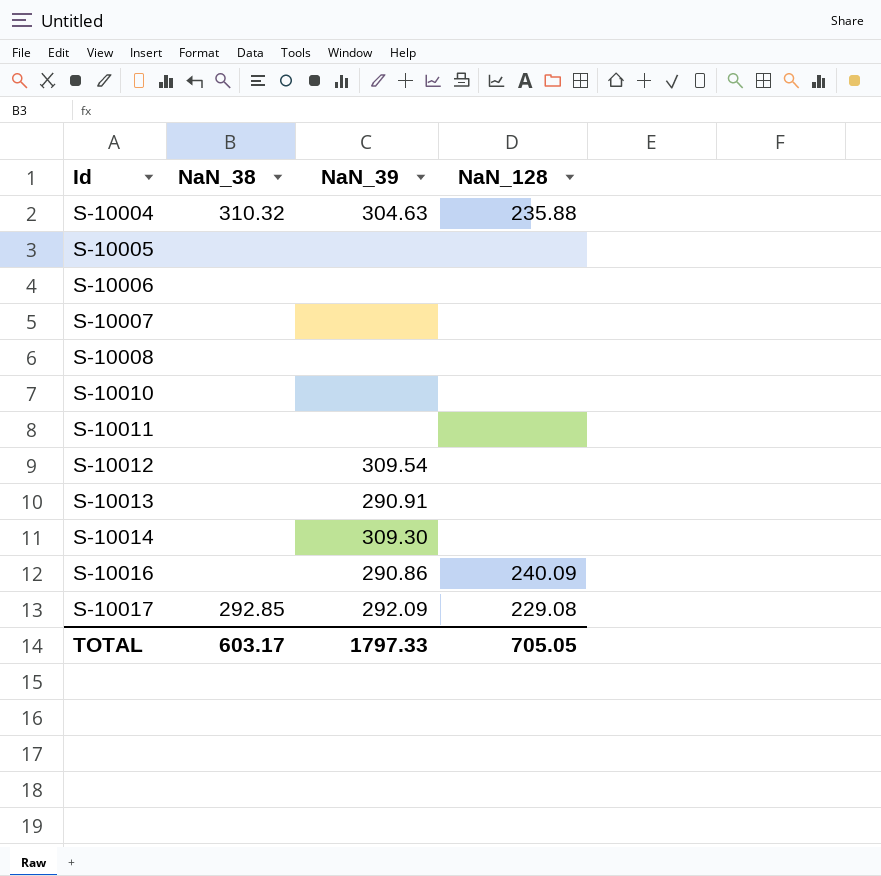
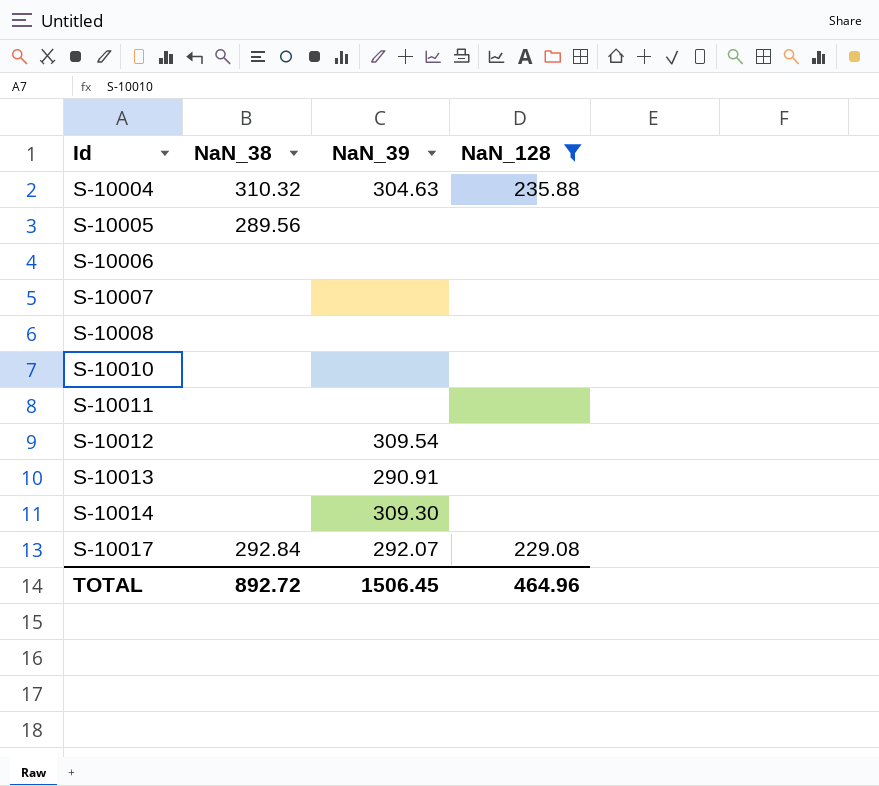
filter: none -> NaN_128 != 240.09
S-10005 | NaN_38: none -> 289.56
S-10017 | NaN_38: 292.85 -> 292.84
S-10017 | NaN_39: 292.09 -> 292.07
TOTAL | NaN_38: 603.17 -> 892.72
TOTAL | NaN_39: 1797.33 -> 1506.45
TOTAL | NaN_128: 705.05 -> 464.96

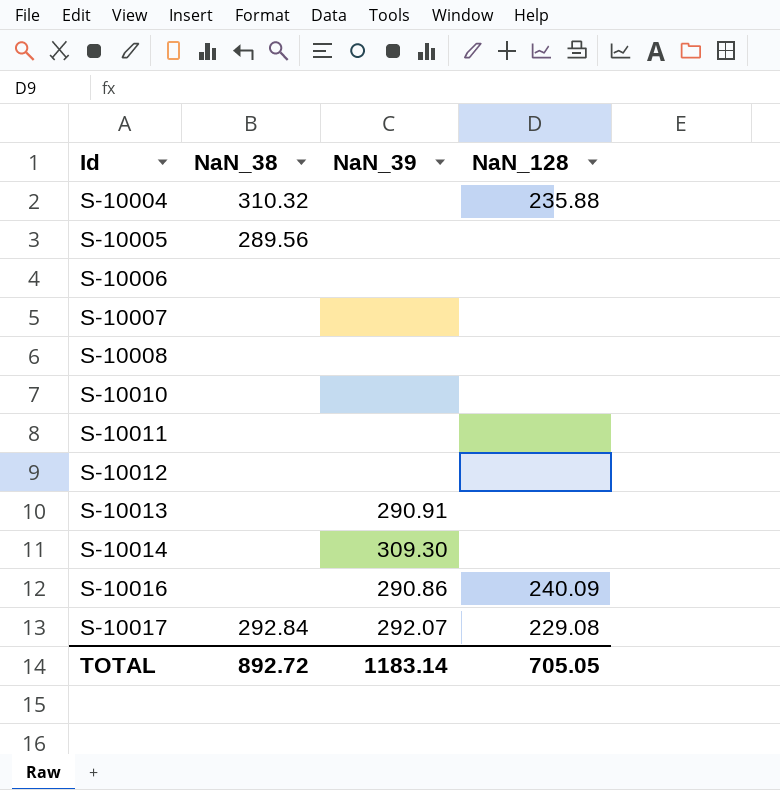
filter: NaN_128 != 240.09 -> none
S-10004 | NaN_39: 304.63 -> none
S-10012 | NaN_39: 309.54 -> none
TOTAL | NaN_39: 1506.45 -> 1183.14
TOTAL | NaN_128: 464.96 -> 705.05

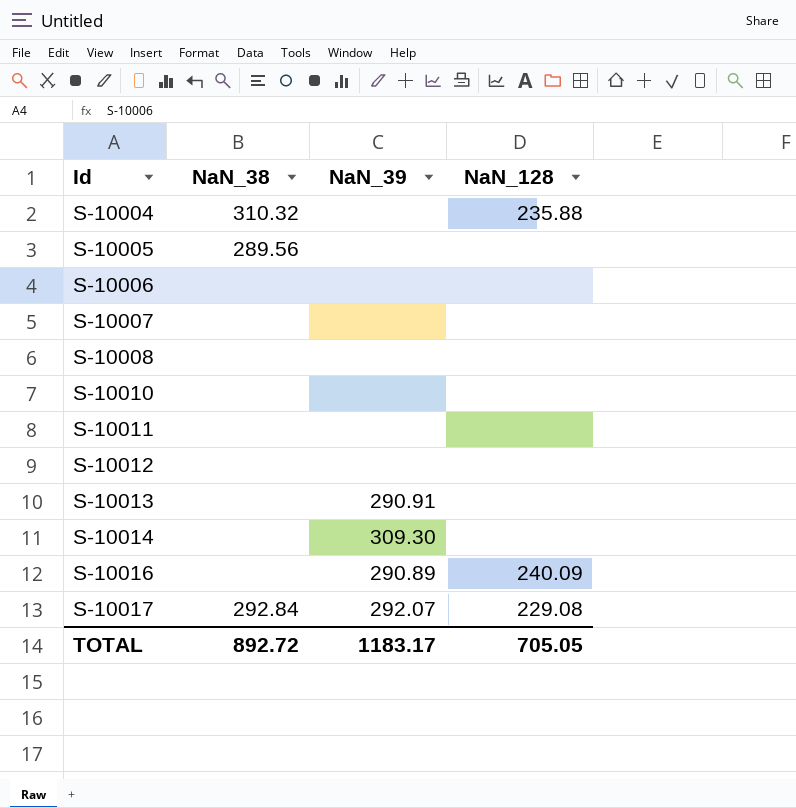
S-10016 | NaN_39: 290.86 -> 290.89
TOTAL | NaN_39: 1183.14 -> 1183.17

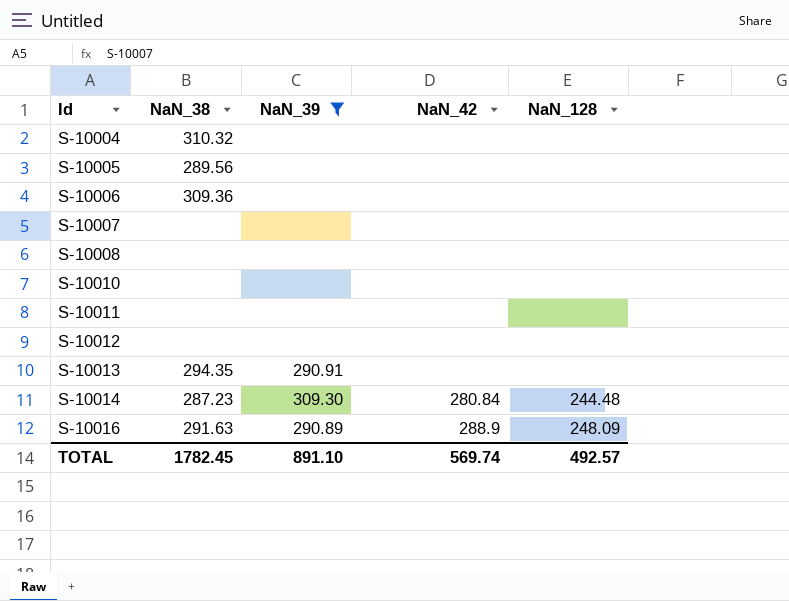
filter: none -> NaN_39 != 292.07
column NaN_42 | position: none -> 4
S-10004 | NaN_128: 235.88 -> none
S-10006 | NaN_38: none -> 309.36
S-10013 | NaN_38: none -> 294.35
S-10014 | NaN_38: none -> 287.23
S-10014 | NaN_128: none -> 244.48
S-10016 | NaN_38: none -> 291.63
S-10016 | NaN_128: 240.09 -> 248.09
TOTAL | NaN_38: 892.72 -> 1782.45
TOTAL | NaN_39: 1183.17 -> 891.10
TOTAL | NaN_128: 705.05 -> 492.57

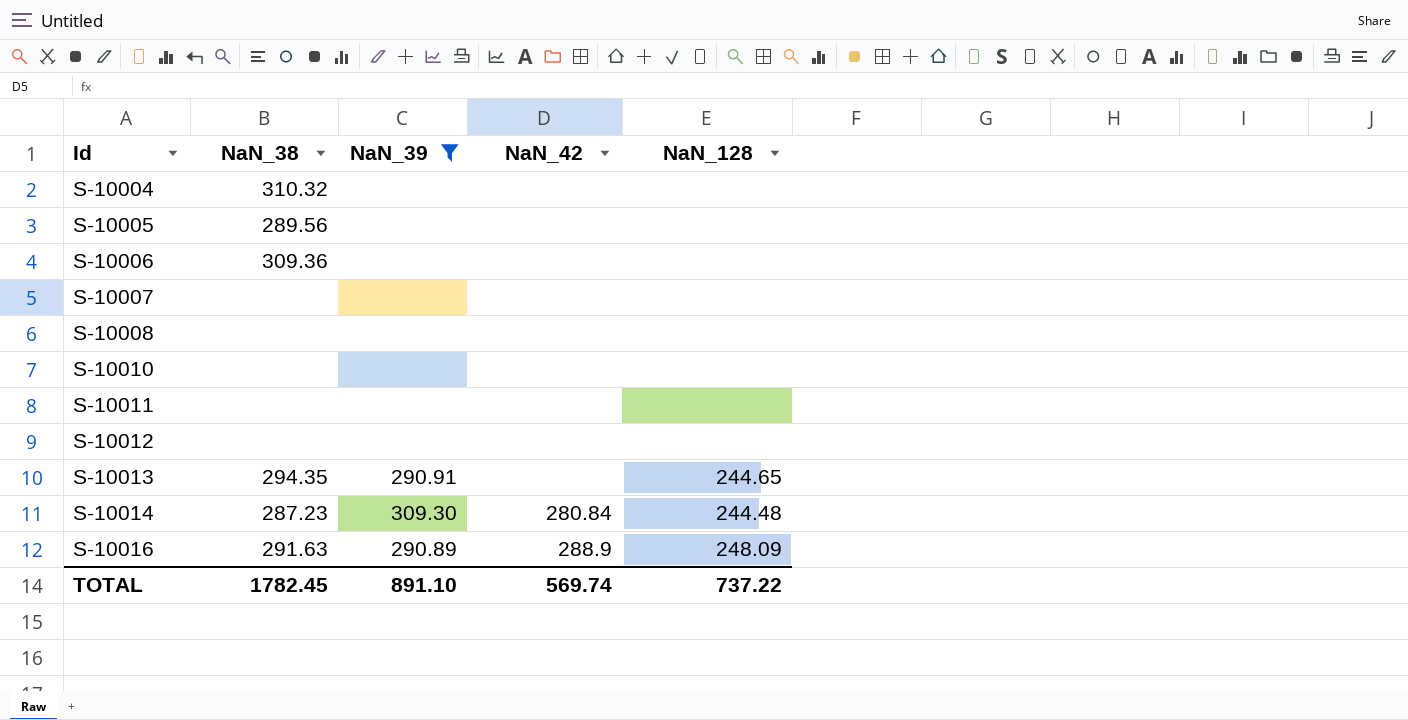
S-10013 | NaN_128: none -> 244.65
TOTAL | NaN_128: 492.57 -> 737.22

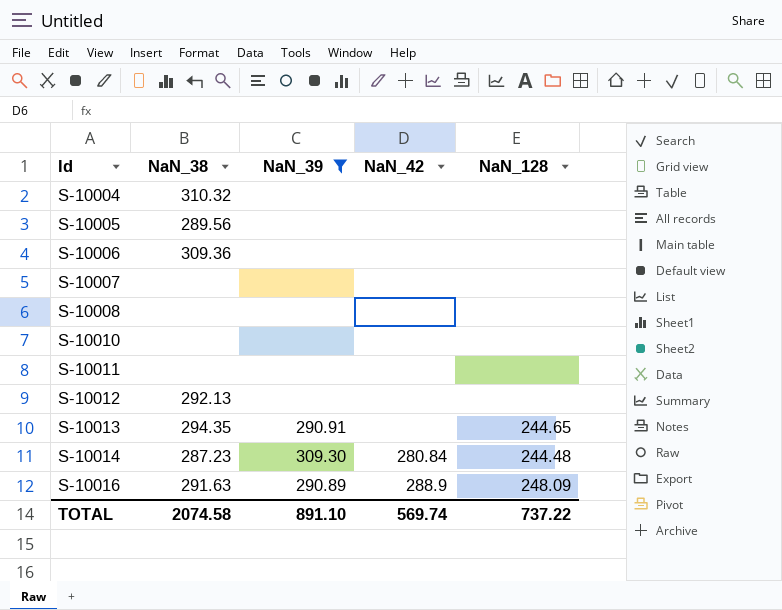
S-10012 | NaN_38: none -> 292.13
TOTAL | NaN_38: 1782.45 -> 2074.58

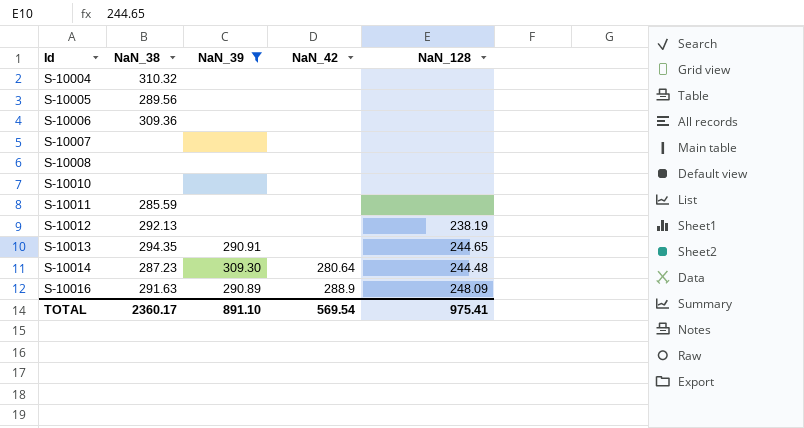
S-10011 | NaN_38: none -> 285.59
S-10012 | NaN_128: none -> 238.19
S-10014 | NaN_42: 280.84 -> 280.64
TOTAL | NaN_38: 2074.58 -> 2360.17
TOTAL | NaN_42: 569.74 -> 569.54
TOTAL | NaN_128: 737.22 -> 975.41

